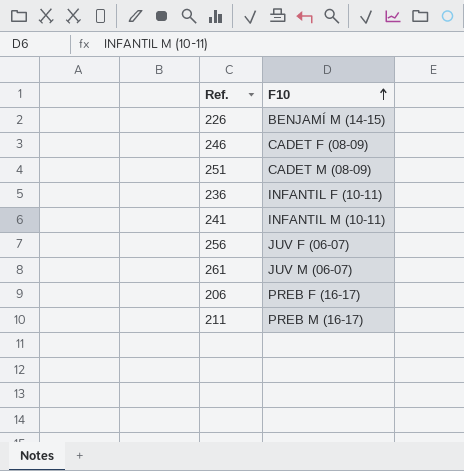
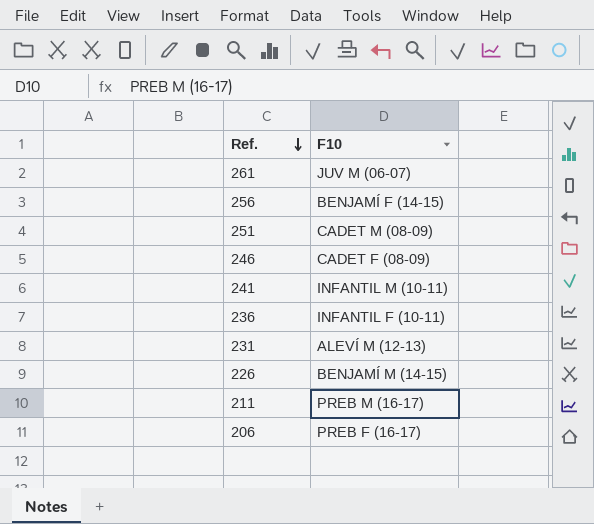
row order: F10 ascending -> Ref. descending
256 | F10: JUV F (06-07) -> BENJAMÍ F (14-15)
row 231: none -> ALEVÍ M (12-13)

